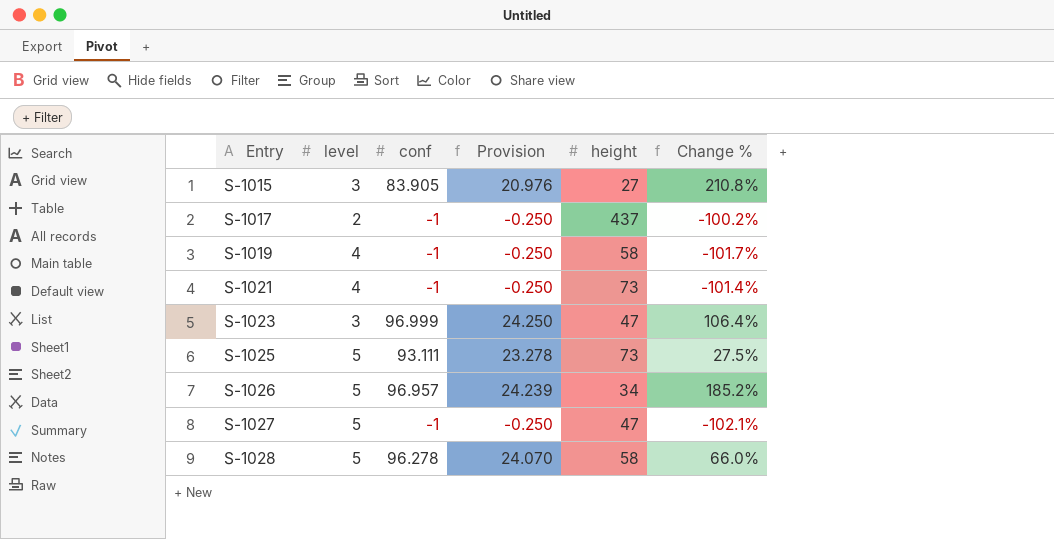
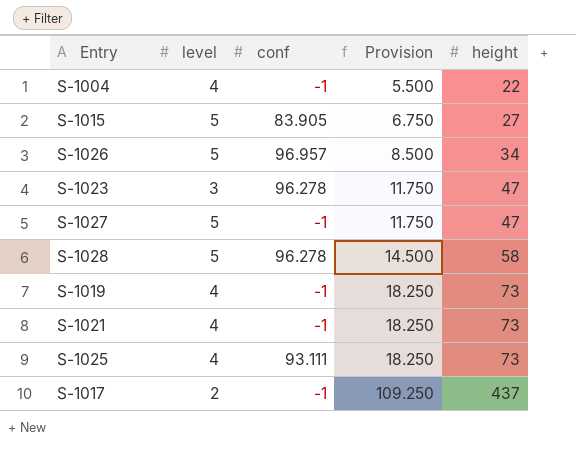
row order: Entry ascending -> Provision ascending
column Change % | formula: ([conf] - [height]) / [height] -> none
column Provision | formula: [conf] * 0.25 -> [height] * 0.25
row S-1004: none -> 4 | -1 | 5.500 | 22
S-1015 | level: 3 -> 5
S-1023 | conf: 96.999 -> 96.278
S-1019 | height: 58 -> 73
S-1025 | level: 5 -> 4

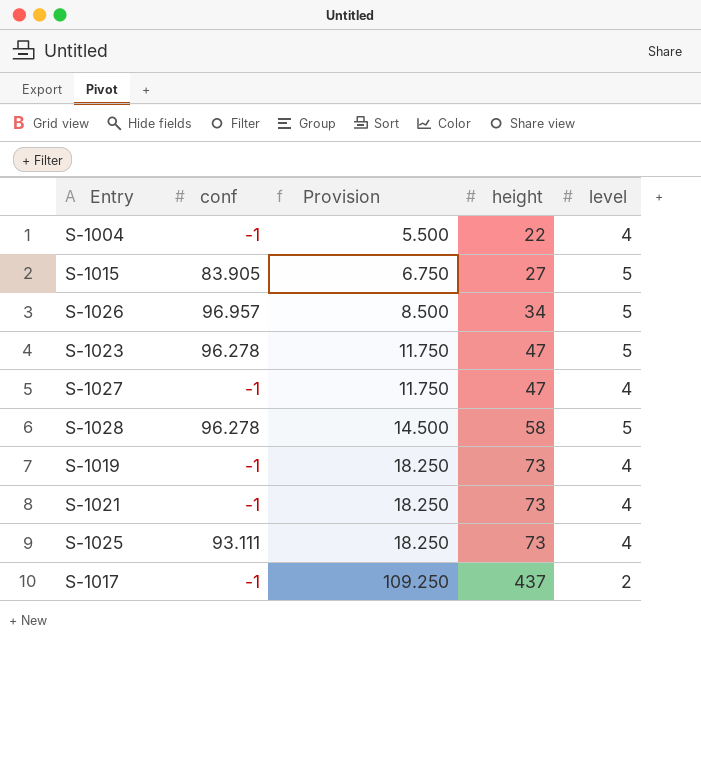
column level | position: 2 -> 5
S-1023 | level: 3 -> 5
S-1027 | level: 5 -> 4

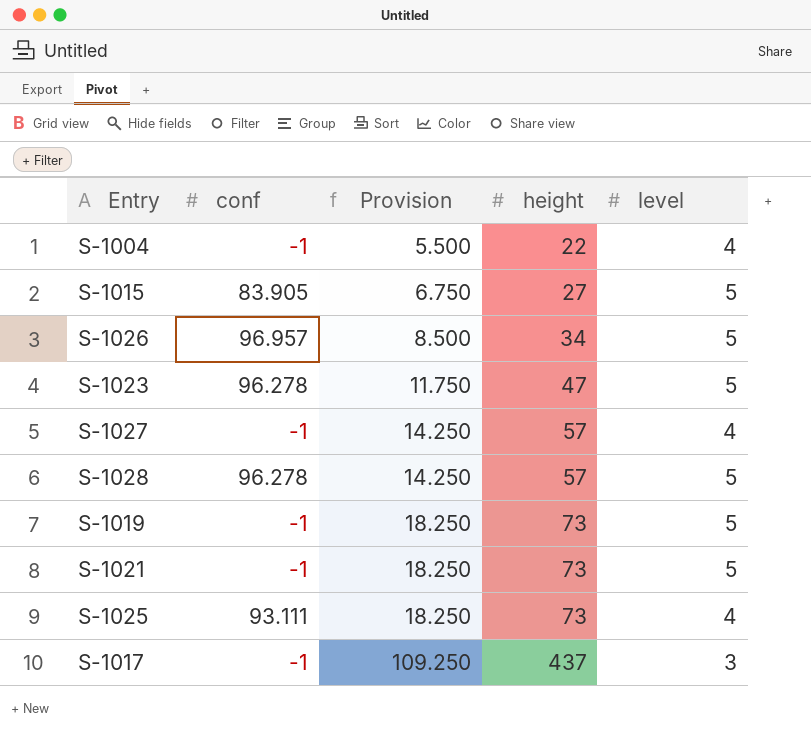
S-1027 | Provision: 11.750 -> 14.250
S-1027 | height: 47 -> 57
S-1028 | Provision: 14.500 -> 14.250
S-1028 | height: 58 -> 57
S-1019 | level: 4 -> 5
S-1021 | level: 4 -> 5
S-1017 | level: 2 -> 3

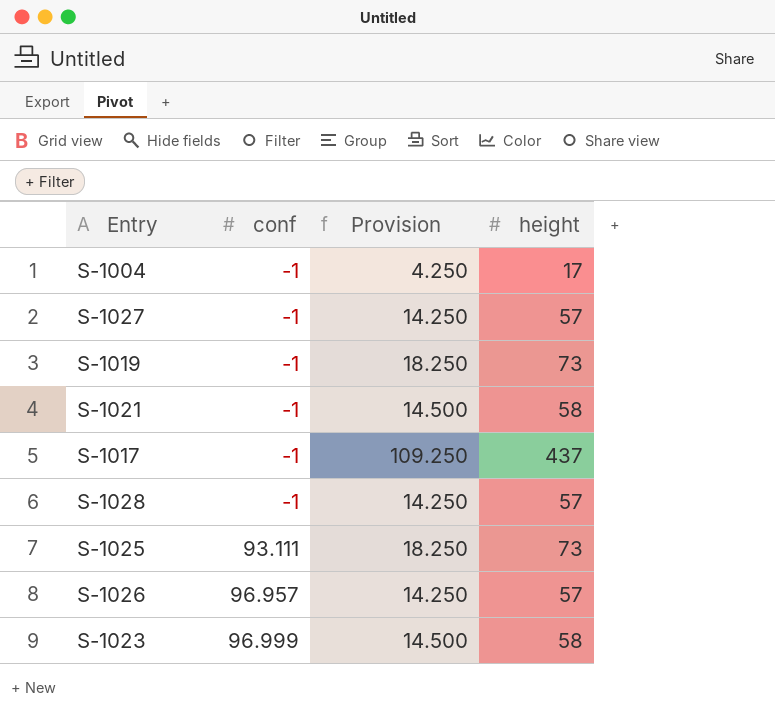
row order: Provision ascending -> conf ascending
column level | position: 5 -> none
row S-1015: 83.905 | 6.750 | 27 | 5 -> none
S-1004 | Provision: 5.500 -> 4.250
S-1004 | height: 22 -> 17
S-1021 | Provision: 18.250 -> 14.500
S-1021 | height: 73 -> 58
S-1028 | conf: 96.278 -> -1
S-1026 | Provision: 8.500 -> 14.250
S-1026 | height: 34 -> 57
S-1023 | conf: 96.278 -> 96.999
S-1023 | Provision: 11.750 -> 14.500
S-1023 | height: 47 -> 58

